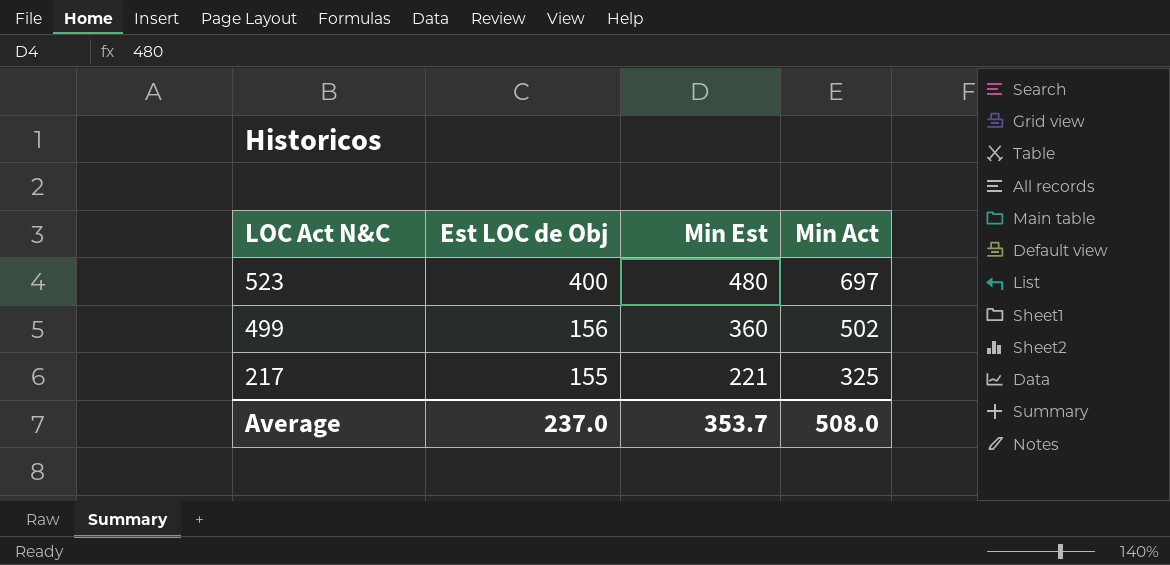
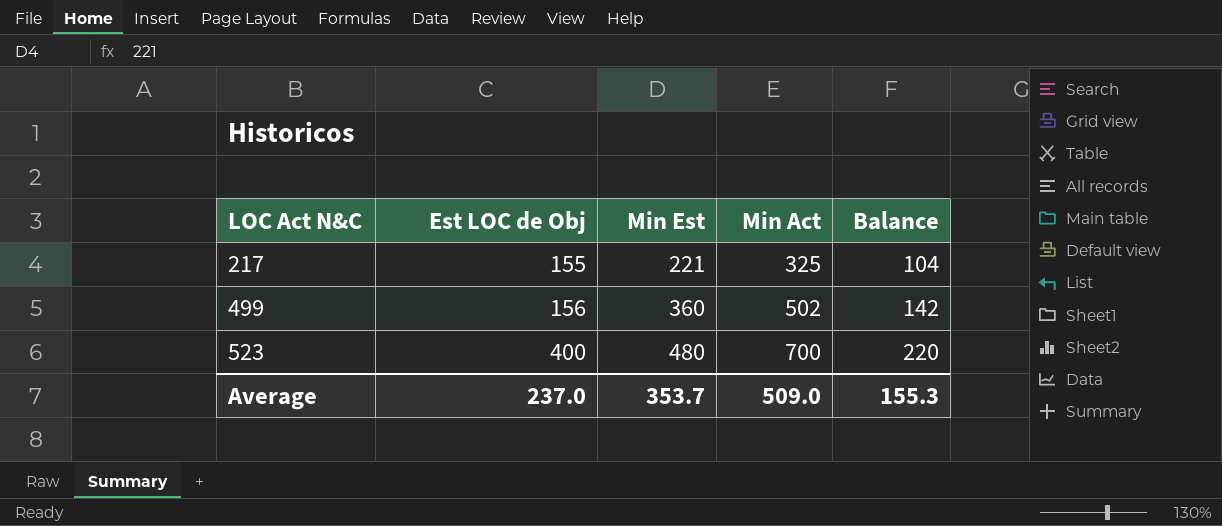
row order: LOC Act N&C descending -> LOC Act N&C ascending
column Balance | formula: none -> [Min Act] - [Min Est]
523 | Min Act: 697 -> 700
Average | Min Act: 508.0 -> 509.0

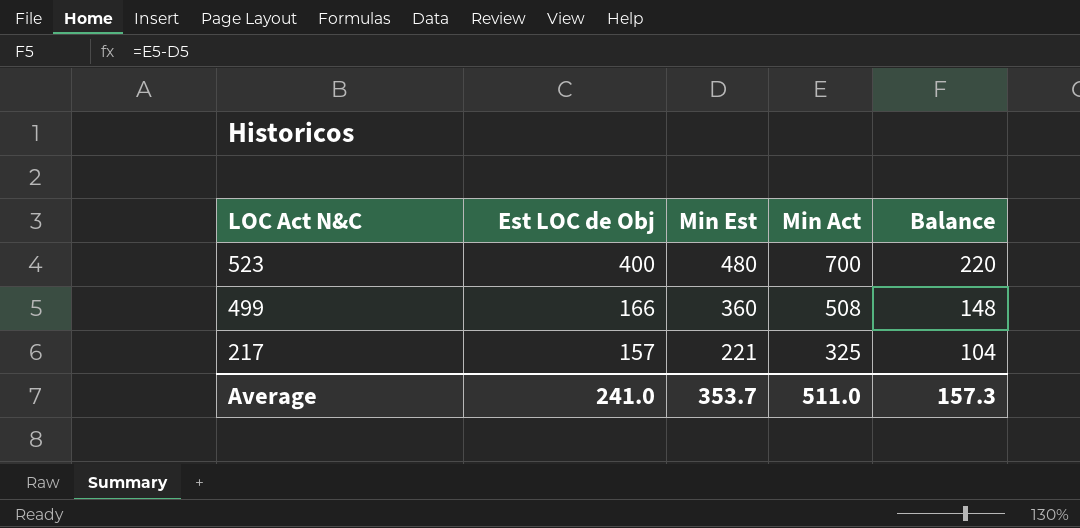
row order: LOC Act N&C ascending -> LOC Act N&C descending
499 | Est LOC de Obj: 156 -> 166
499 | Min Act: 502 -> 508
499 | Balance: 142 -> 148
217 | Est LOC de Obj: 155 -> 157
Average | Est LOC de Obj: 237.0 -> 241.0
Average | Min Act: 509.0 -> 511.0
Average | Balance: 155.3 -> 157.3

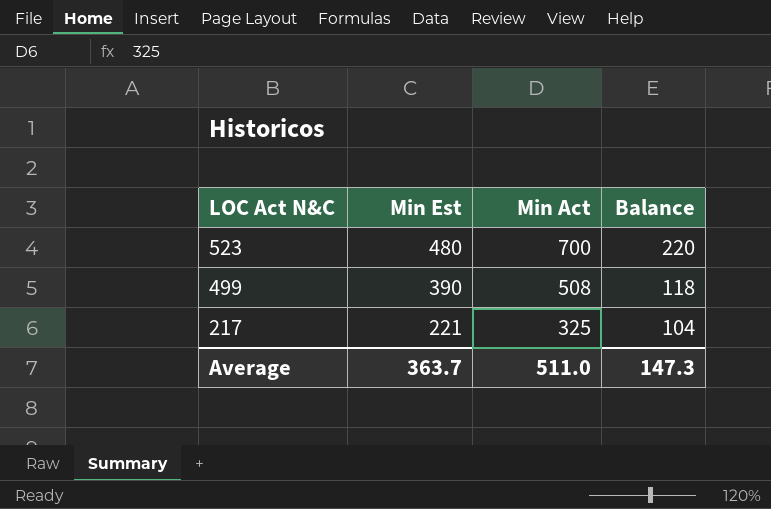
column Est LOC de Obj | position: 2 -> none
499 | Min Est: 360 -> 390
499 | Balance: 148 -> 118
Average | Min Est: 353.7 -> 363.7
Average | Balance: 157.3 -> 147.3

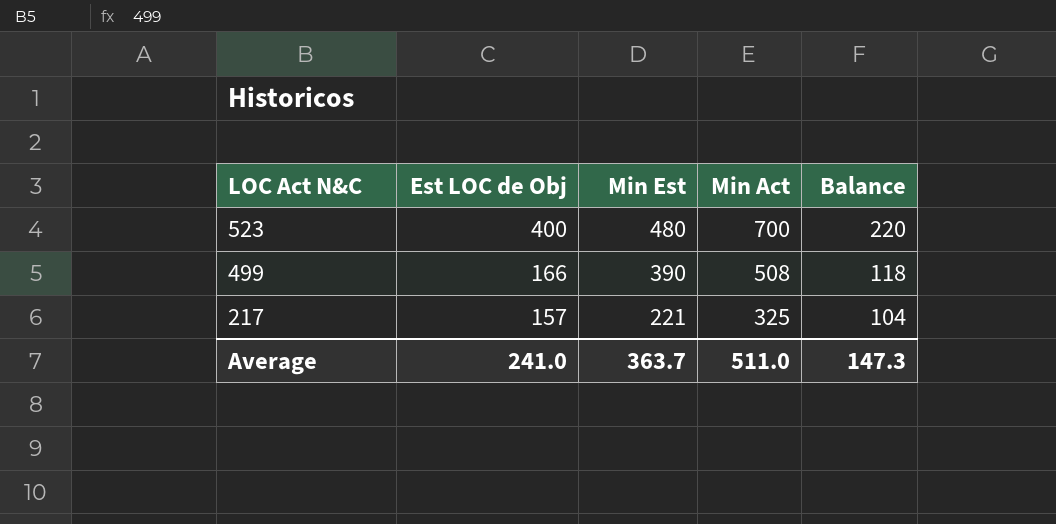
column Est LOC de Obj | position: none -> 2

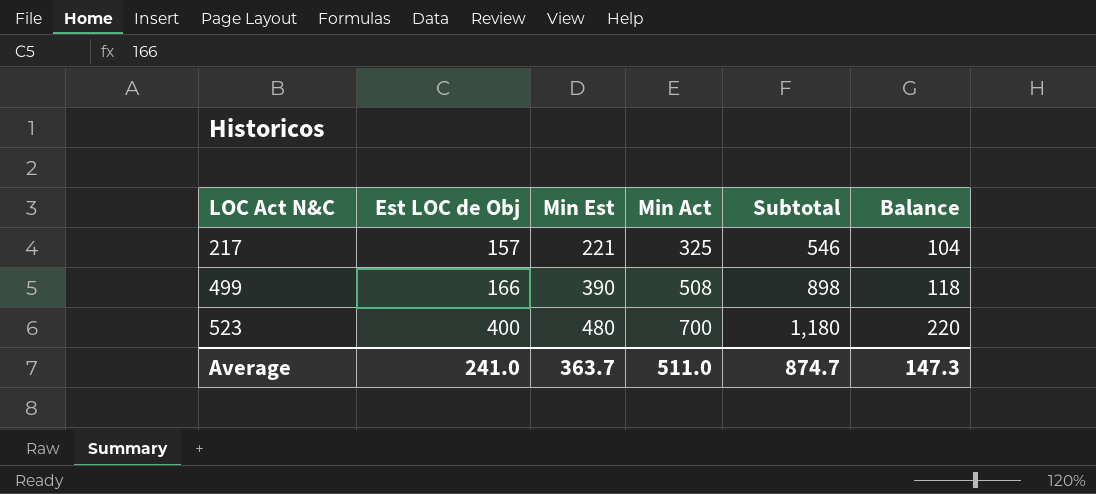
row order: LOC Act N&C descending -> LOC Act N&C ascending
column Subtotal | formula: none -> [Min Est] + [Min Act]

